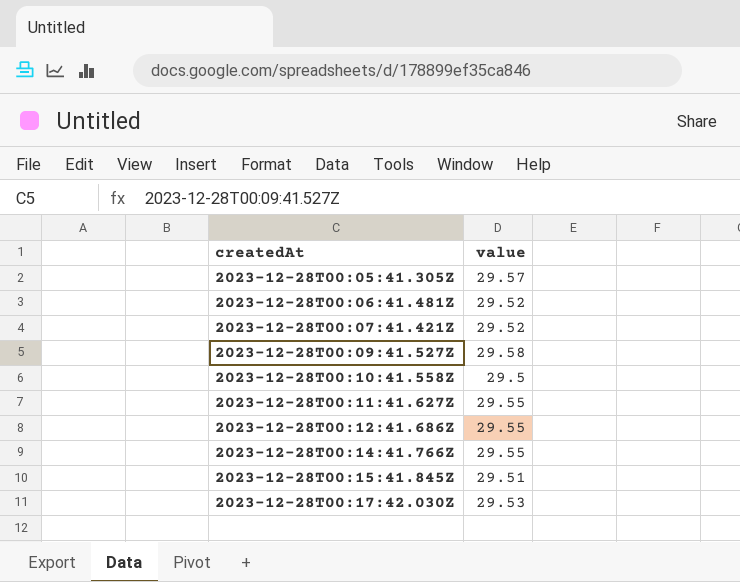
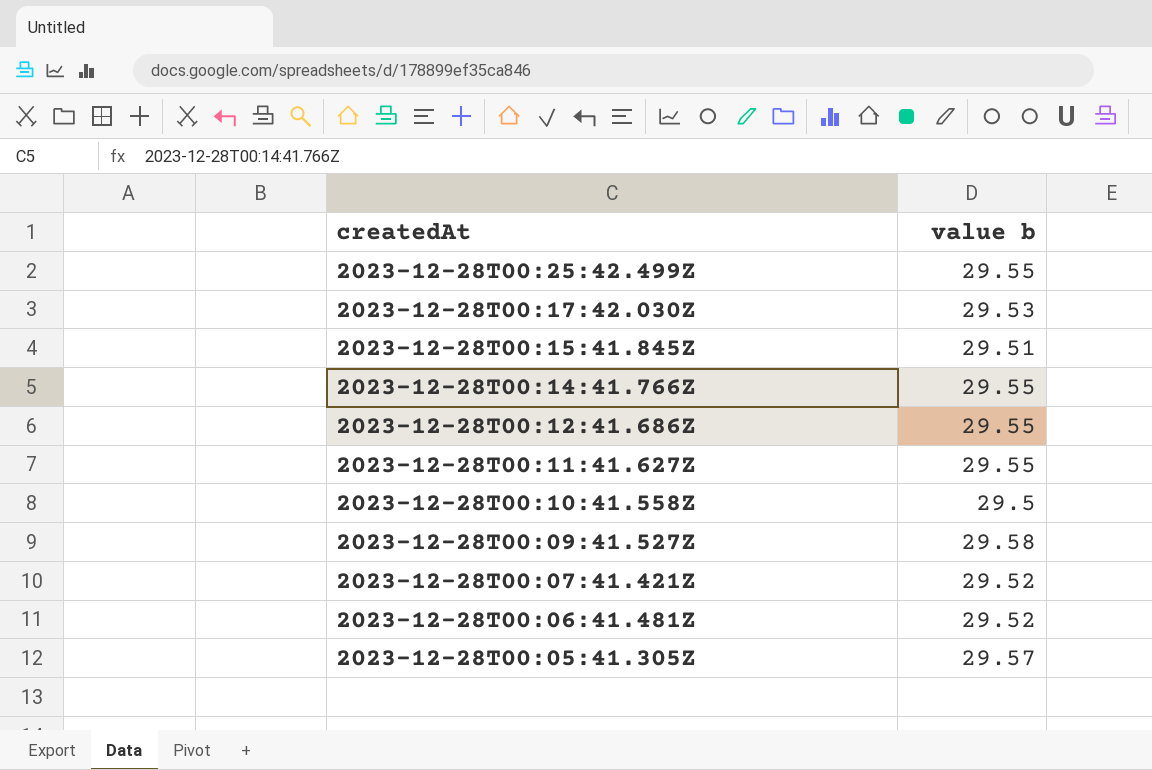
row order: createdAt ascending -> createdAt descending
column name: value -> value b
row 2023-12-28T00:25:42.499Z: none -> 29.55

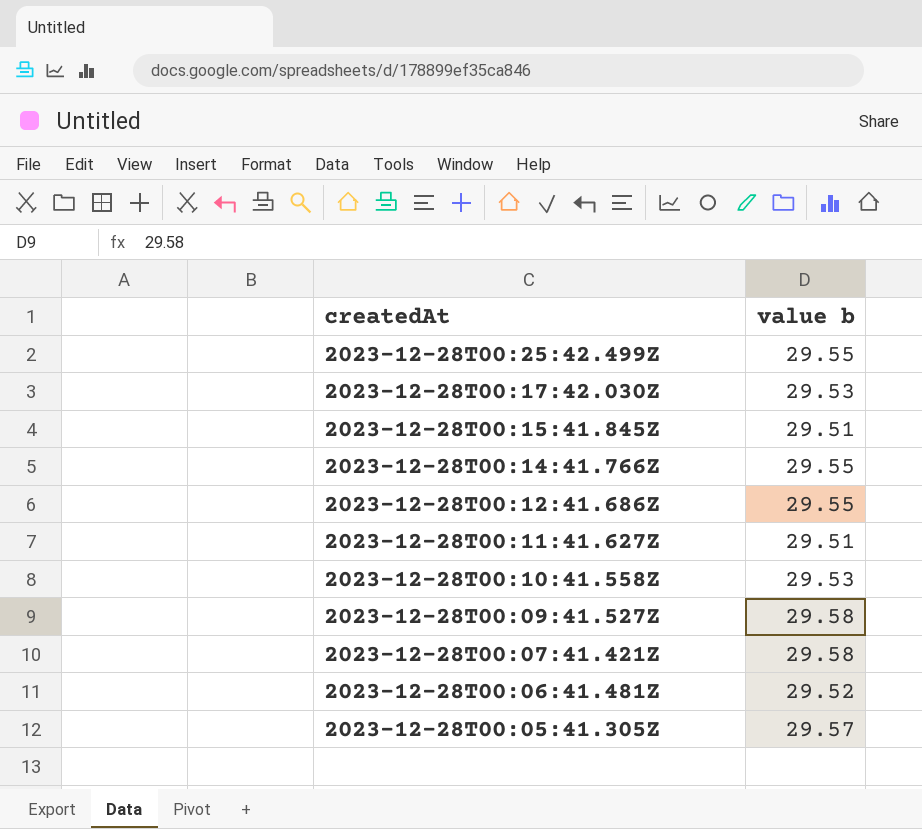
2023-12-28T00:11:41.627Z | value b: 29.55 -> 29.51
2023-12-28T00:10:41.558Z | value b: 29.5 -> 29.53
2023-12-28T00:07:41.421Z | value b: 29.52 -> 29.58

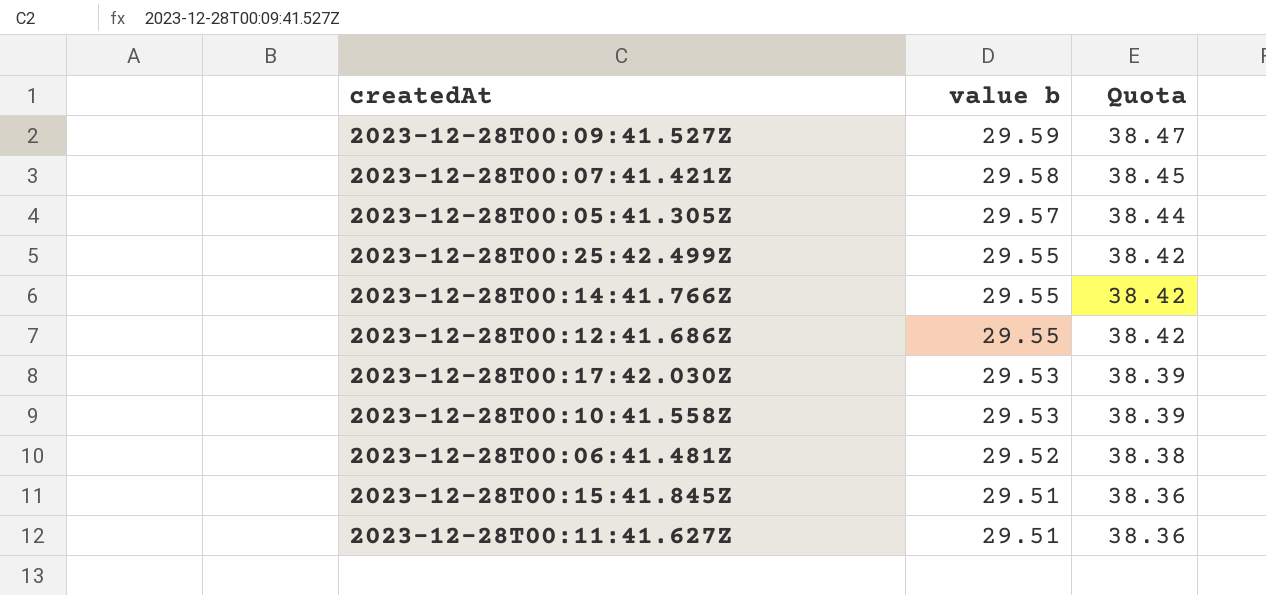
row order: createdAt descending -> value b descending
column Quota | formula: none -> [value b] * 1.3
2023-12-28T00:09:41.527Z | value b: 29.58 -> 29.59

